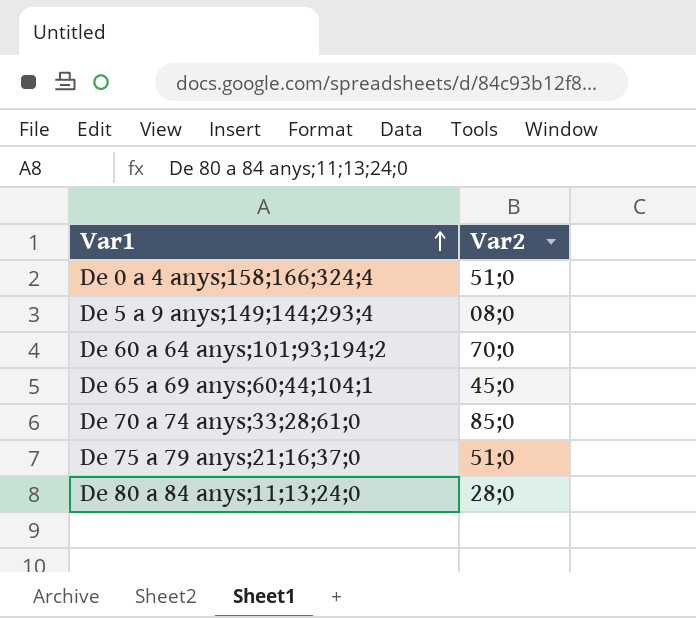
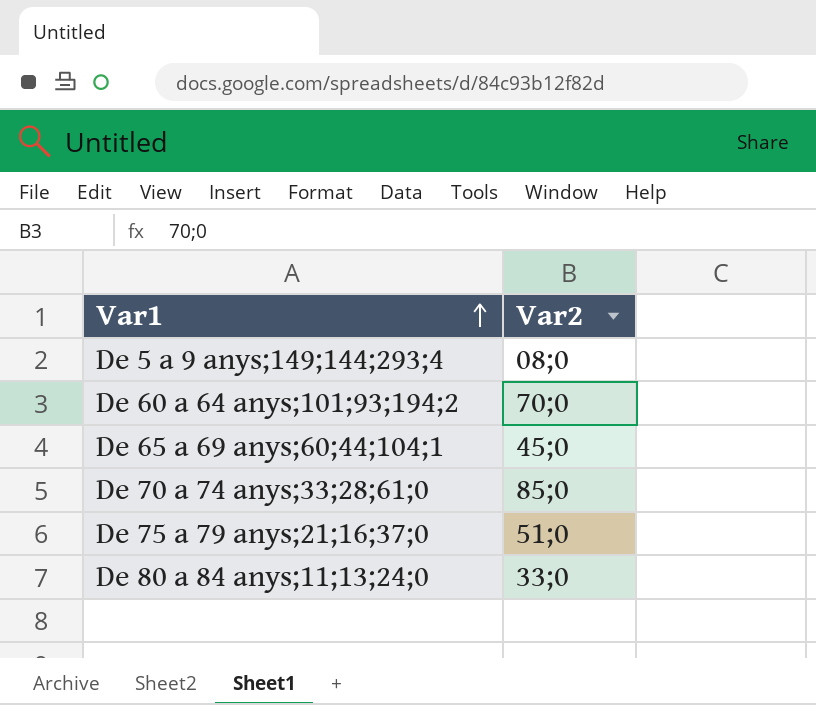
row De 0 a 4 anys;158;166;324;4: 51;0 -> none
De 80 a 84 anys;11;13;24;0 | Var2: 28;0 -> 33;0

